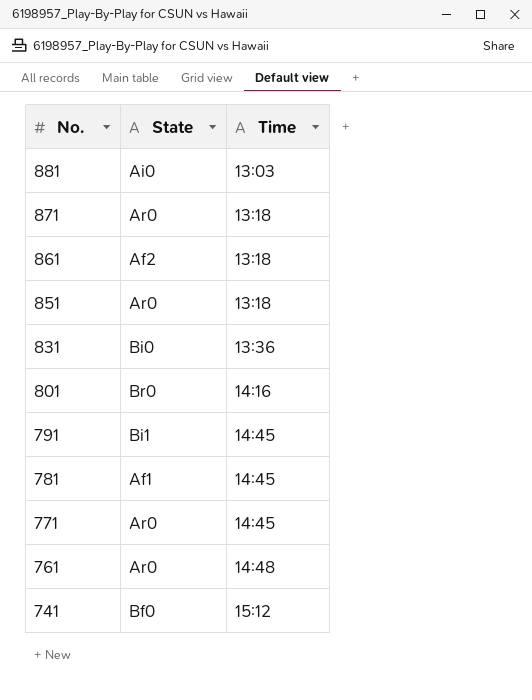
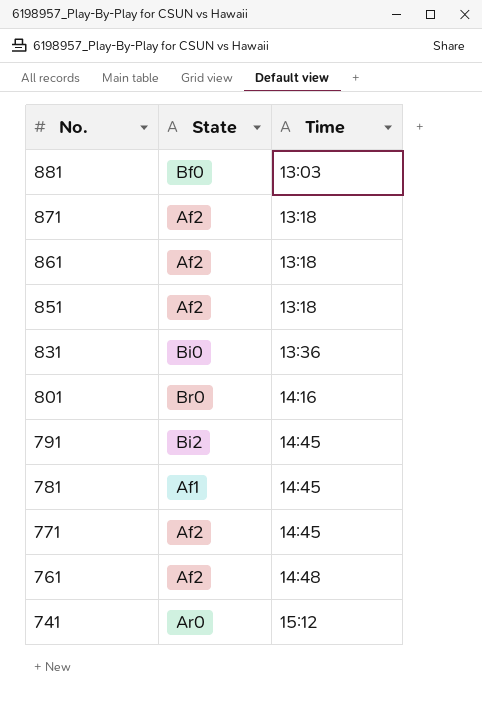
881 | State: Ai0 -> Bf0
871 | State: Ar0 -> Af2
851 | State: Ar0 -> Af2
791 | State: Bi1 -> Bi2
771 | State: Ar0 -> Af2
761 | State: Ar0 -> Af2
741 | State: Bf0 -> Ar0

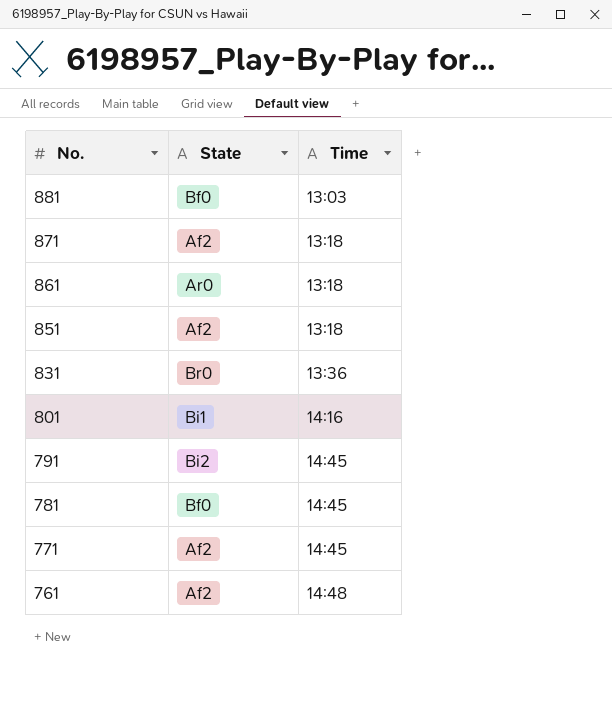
row 741: Ar0 | 15:12 -> none
861 | State: Af2 -> Ar0
831 | State: Bi0 -> Br0
801 | State: Br0 -> Bi1
781 | State: Af1 -> Bf0

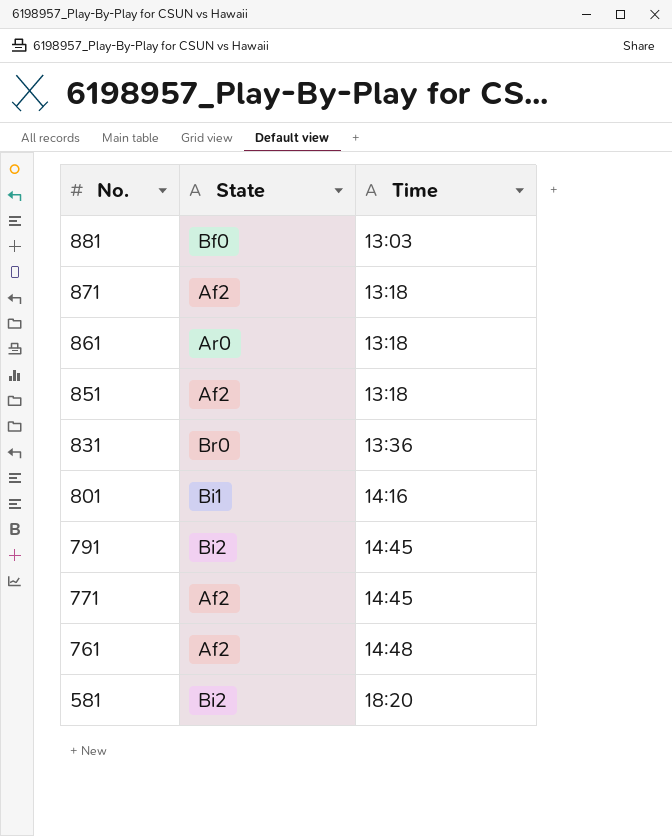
row 781: Bf0 | 14:45 -> none
row 581: none -> Bi2 | 18:20

